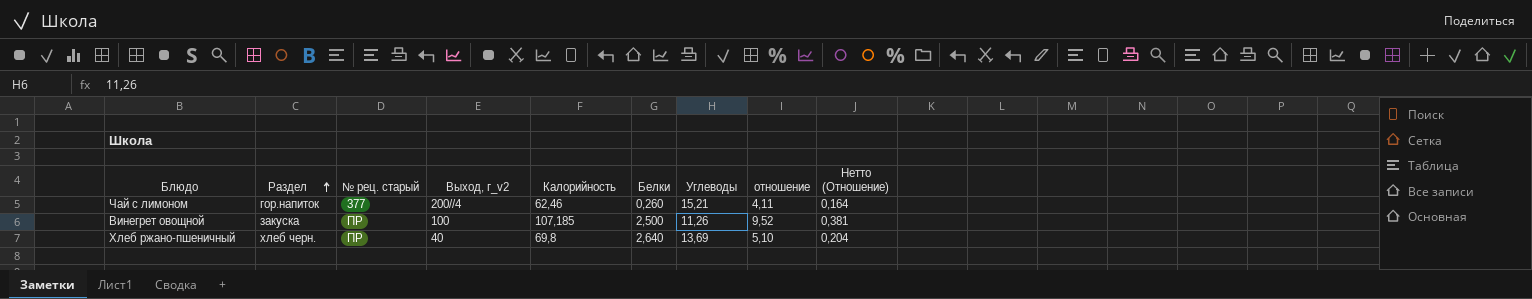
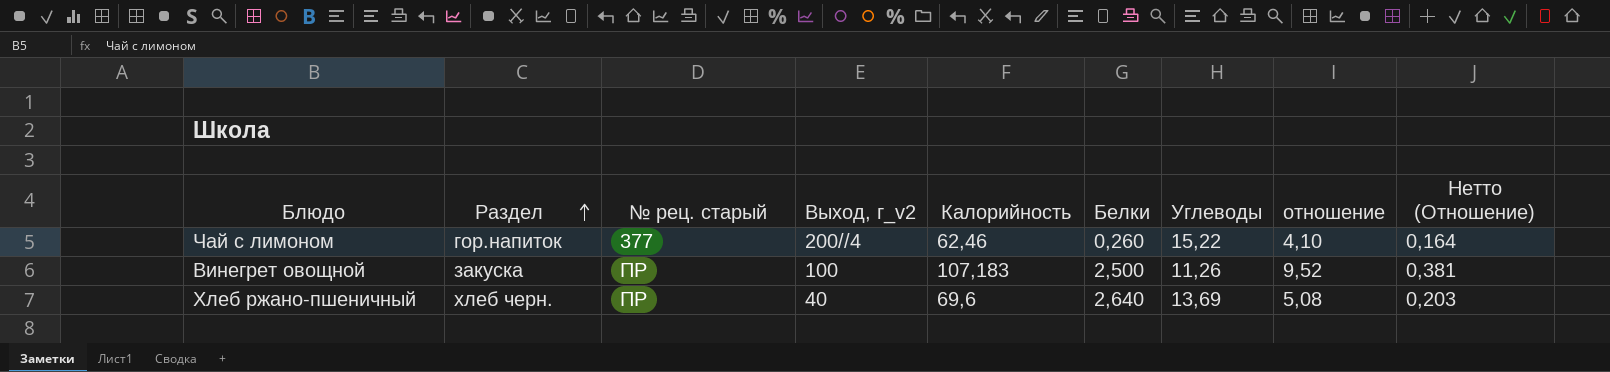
Чай с лимоном | Углеводы: 15,21 -> 15,22
Чай с лимоном | отношение: 4,11 -> 4,10
Винегрет овощной | Калорийность: 107,185 -> 107,183
Хлеб ржано-пшеничный | Калорийность: 69,8 -> 69,6
Хлеб ржано-пшеничный | отношение: 5,10 -> 5,08
Хлеб ржано-пшеничный | Нетто (Отношение): 0,204 -> 0,203

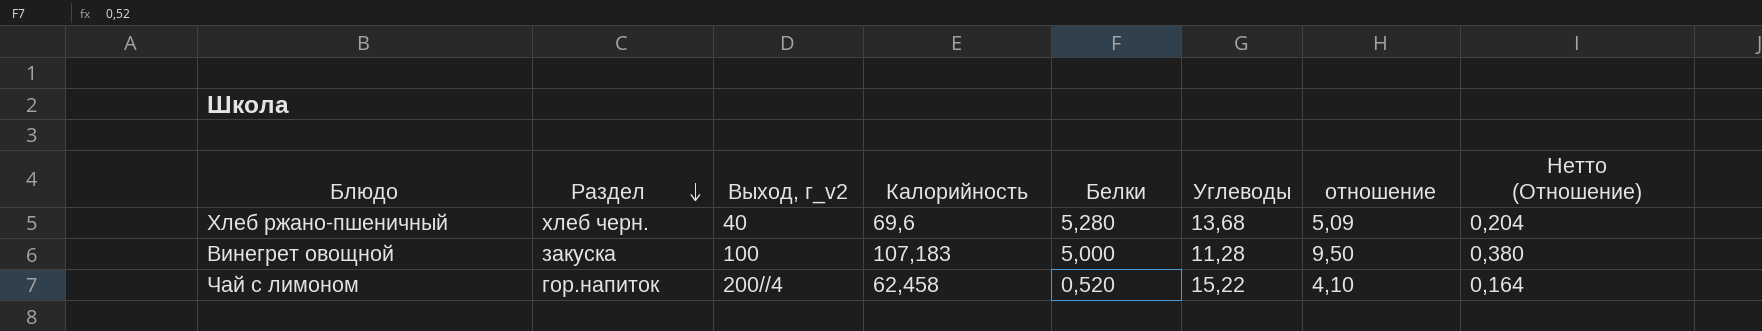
row order: Раздел ascending -> Раздел descending
column № рец. старый | position: 3 -> none
Хлеб ржано-пшеничный | Белки: 2,640 -> 5,280
Хлеб ржано-пшеничный | Углеводы: 13,69 -> 13,68
Хлеб ржано-пшеничный | отношение: 5,08 -> 5,09
Хлеб ржано-пшеничный | Нетто (Отношение): 0,203 -> 0,204
Винегрет овощной | Белки: 2,500 -> 5,000
Винегрет овощной | Углеводы: 11,26 -> 11,28
Винегрет овощной | отношение: 9,52 -> 9,50
Винегрет овощной | Нетто (Отношение): 0,381 -> 0,380
Чай с лимоном | Калорийность: 62,46 -> 62,458
Чай с лимоном | Белки: 0,260 -> 0,520

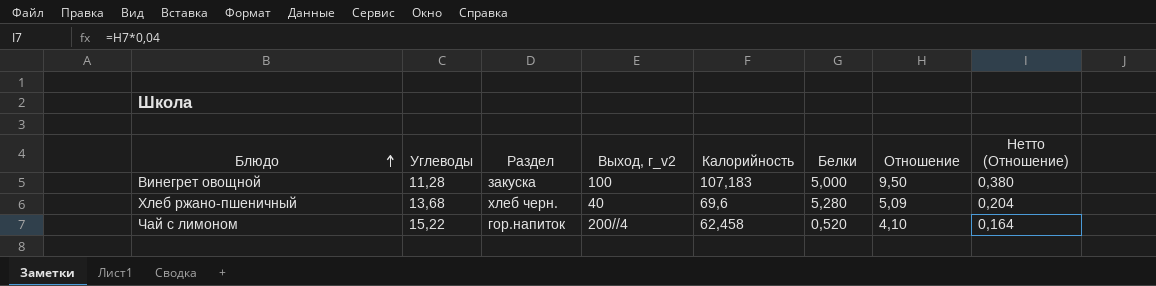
row order: Раздел descending -> Блюдо ascending
column Углеводы | position: 6 -> 2
column name: отношение -> Отношение

